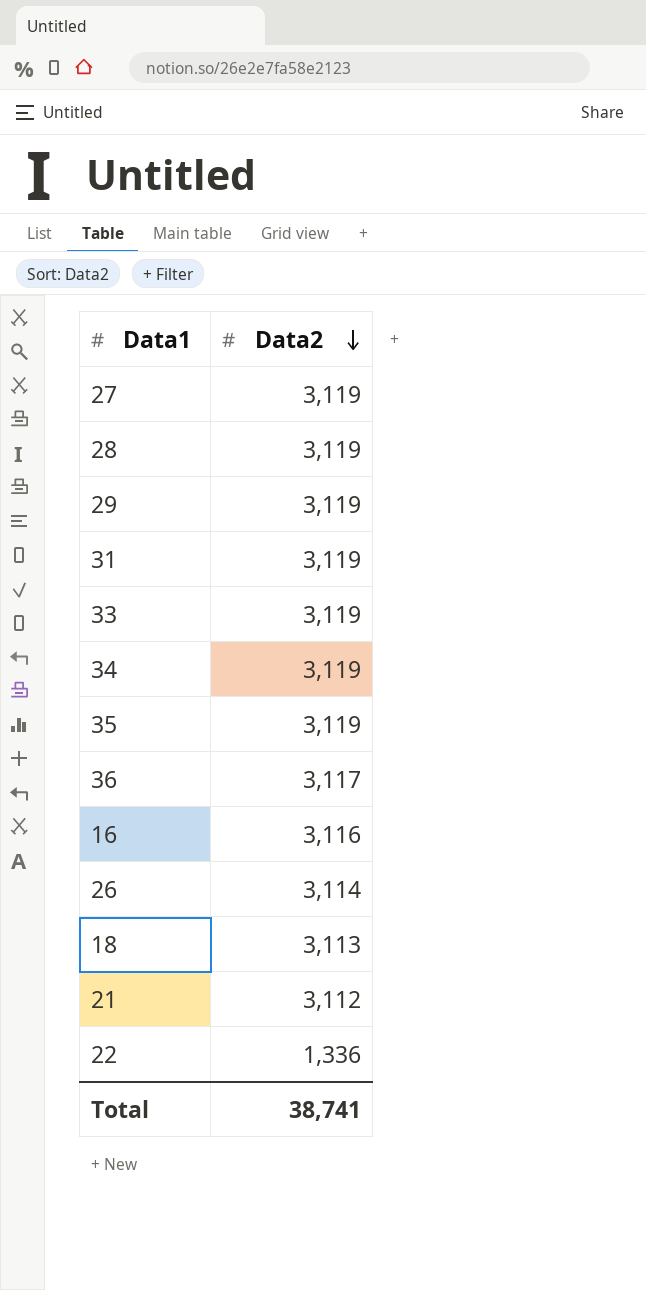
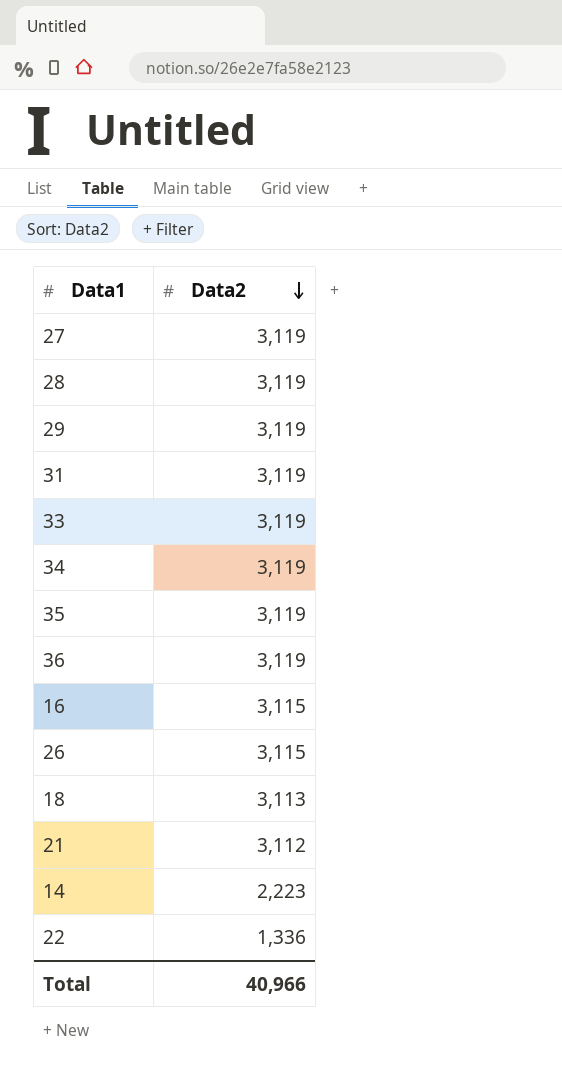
36 | Data2: 3,117 -> 3,119
16 | Data2: 3,116 -> 3,115
26 | Data2: 3,114 -> 3,115
row 14: none -> 2,223
Total | Data2: 38,741 -> 40,966

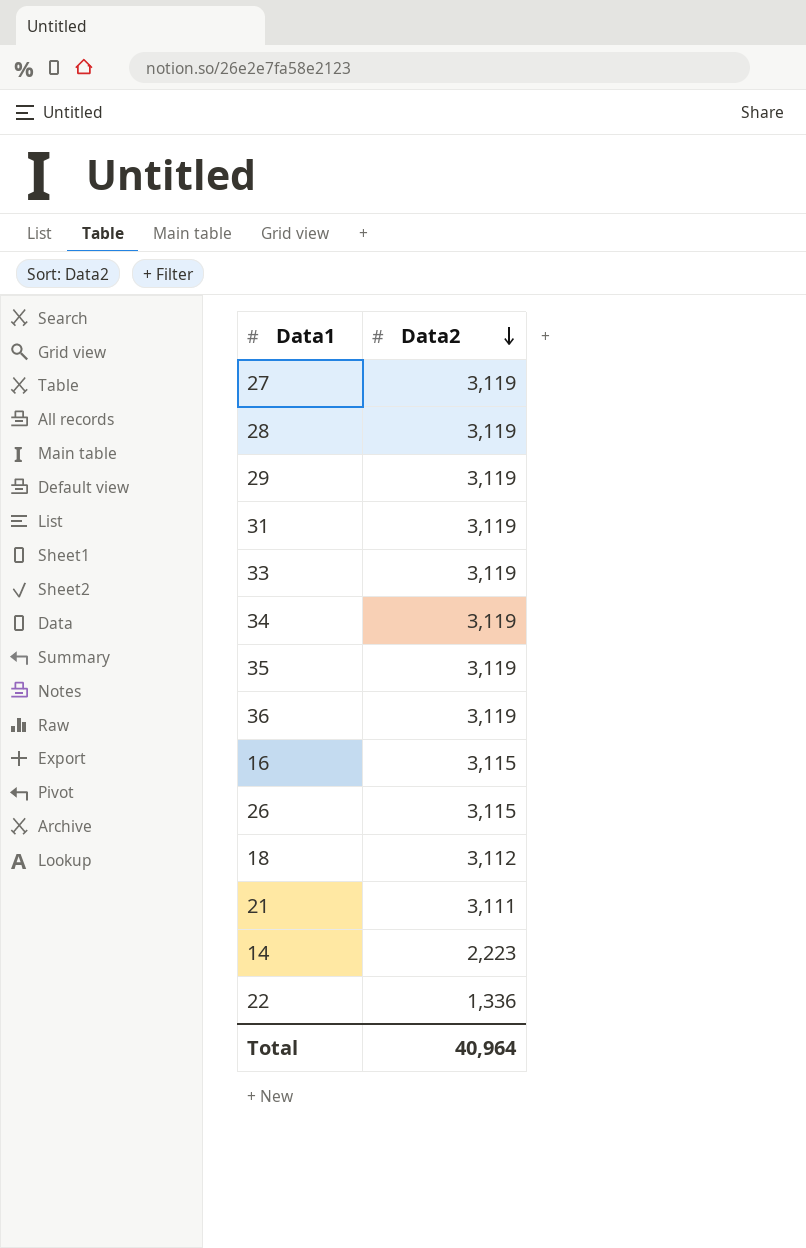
18 | Data2: 3,113 -> 3,112
21 | Data2: 3,112 -> 3,111
Total | Data2: 40,966 -> 40,964

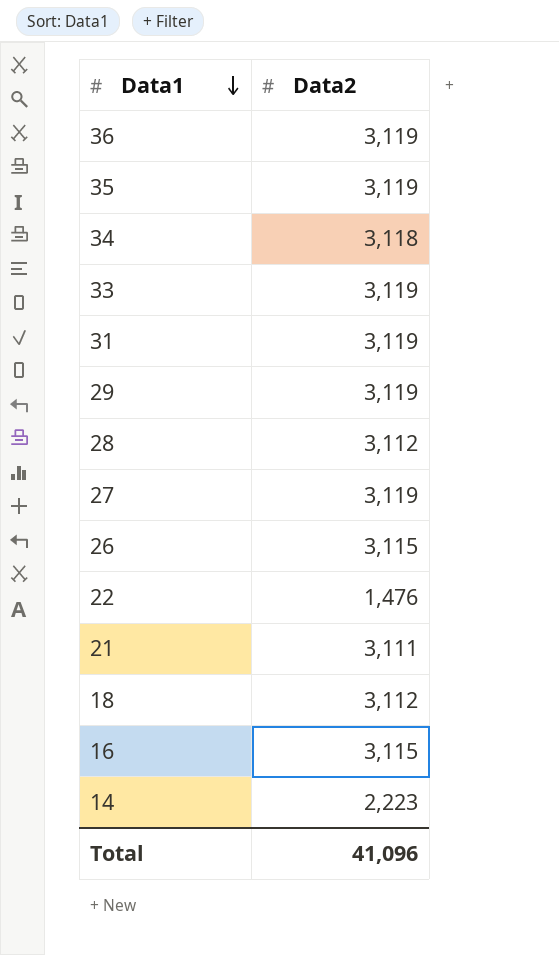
row order: Data2 descending -> Data1 descending
34 | Data2: 3,119 -> 3,118
28 | Data2: 3,119 -> 3,112
22 | Data2: 1,336 -> 1,476
Total | Data2: 40,964 -> 41,096

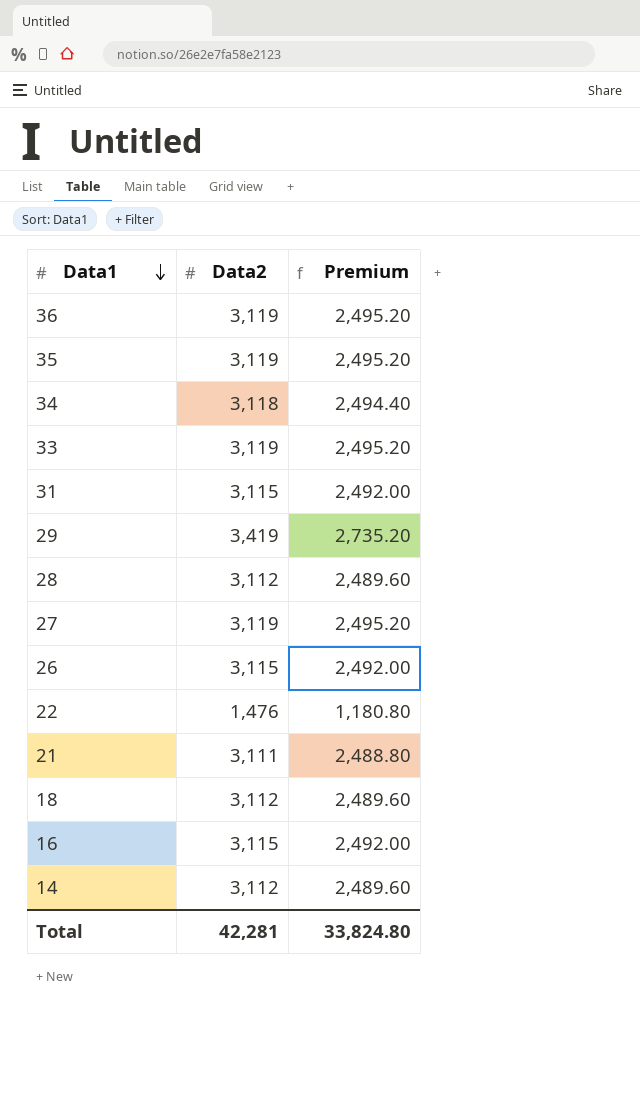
column Premium | formula: none -> [Data2] * 0.8
31 | Data2: 3,119 -> 3,115
29 | Data2: 3,119 -> 3,419
14 | Data2: 2,223 -> 3,112
Total | Data2: 41,096 -> 42,281

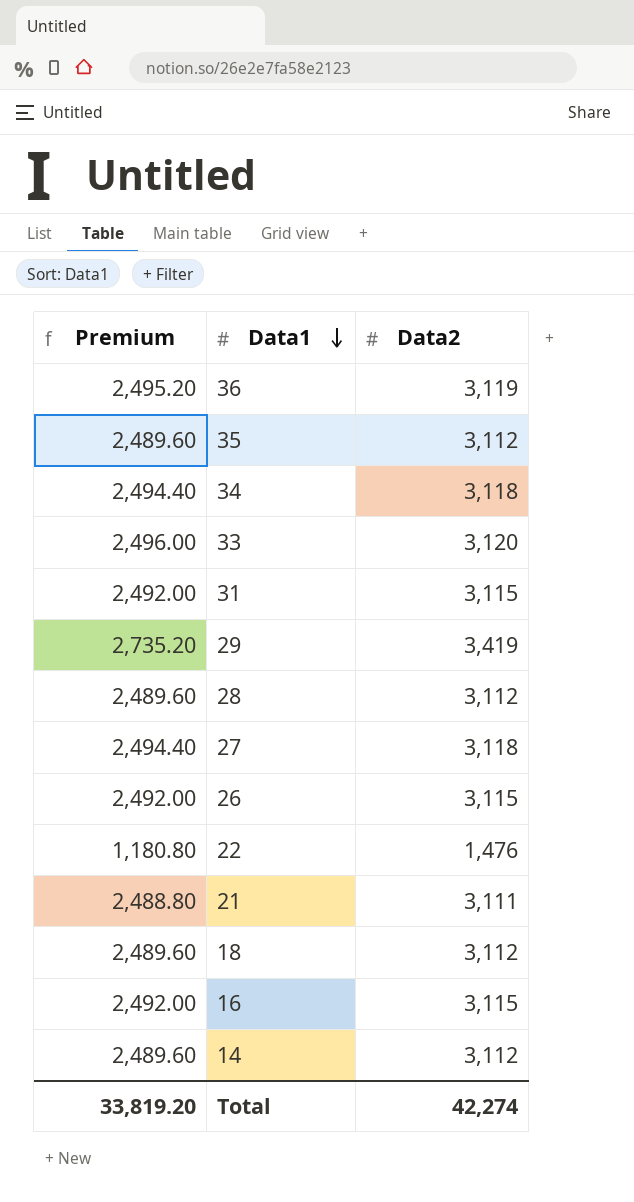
column Premium | position: 3 -> 1
35 | Premium: 2,495.20 -> 2,489.60
35 | Data2: 3,119 -> 3,112
33 | Premium: 2,495.20 -> 2,496.00
33 | Data2: 3,119 -> 3,120
27 | Premium: 2,495.20 -> 2,494.40
27 | Data2: 3,119 -> 3,118
Total | Premium: 33,824.80 -> 33,819.20
Total | Data2: 42,281 -> 42,274

